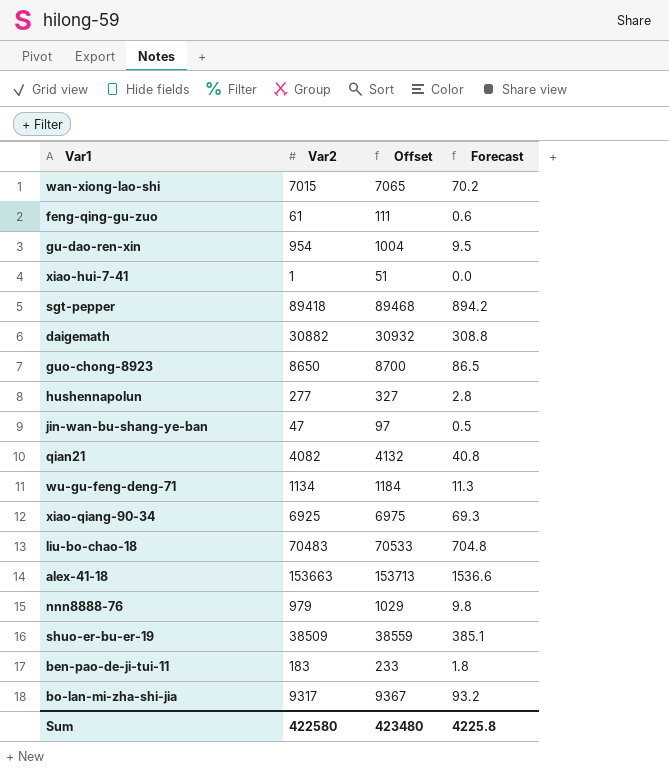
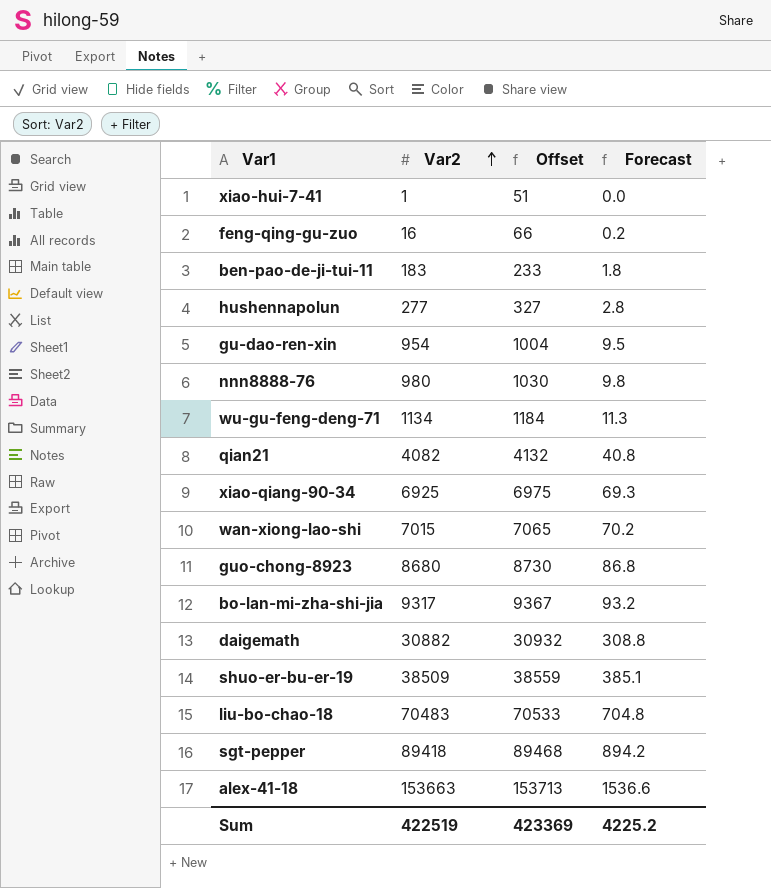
row order: none -> Var2 ascending
row jin-wan-bu-shang-ye-ban: 47 | 97 | 0.5 -> none
feng-qing-gu-zuo | Var2: 61 -> 16
feng-qing-gu-zuo | Offset: 111 -> 66
feng-qing-gu-zuo | Forecast: 0.6 -> 0.2
nnn8888-76 | Var2: 979 -> 980
nnn8888-76 | Offset: 1029 -> 1030
guo-chong-8923 | Var2: 8650 -> 8680
guo-chong-8923 | Offset: 8700 -> 8730
guo-chong-8923 | Forecast: 86.5 -> 86.8
Sum | Var2: 422580 -> 422519
Sum | Offset: 423480 -> 423369
Sum | Forecast: 4225.8 -> 4225.2

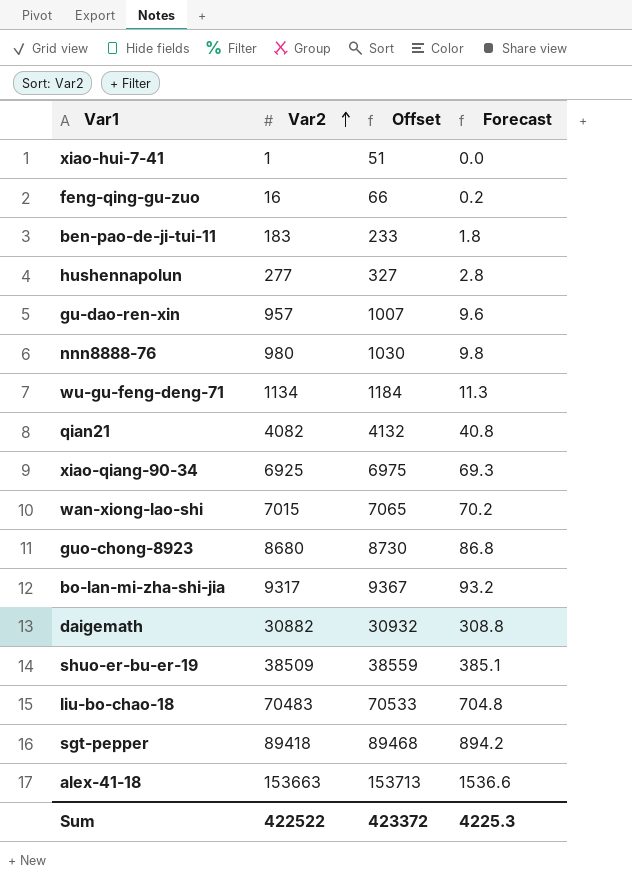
gu-dao-ren-xin | Var2: 954 -> 957
gu-dao-ren-xin | Offset: 1004 -> 1007
gu-dao-ren-xin | Forecast: 9.5 -> 9.6
Sum | Var2: 422519 -> 422522
Sum | Offset: 423369 -> 423372
Sum | Forecast: 4225.2 -> 4225.3

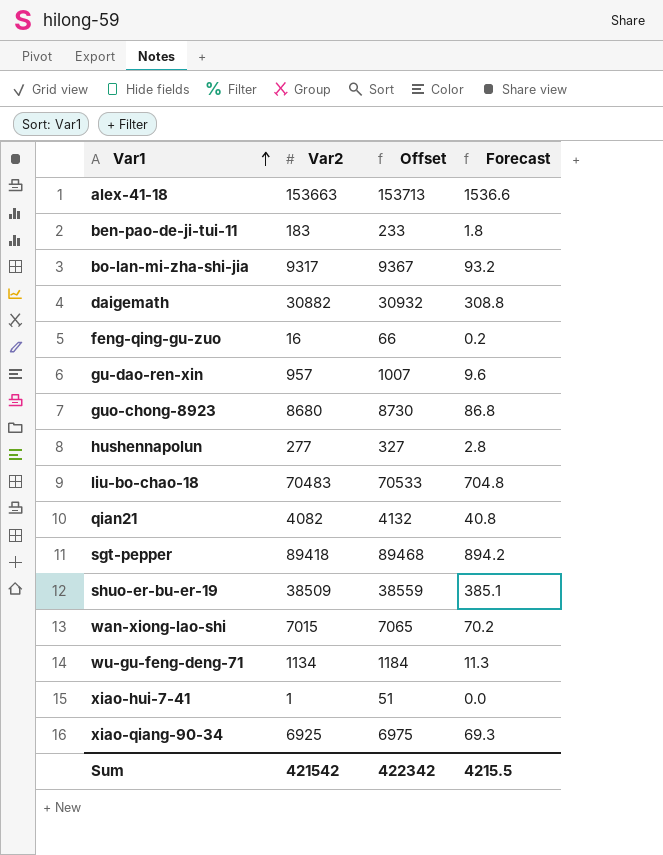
row order: Var2 ascending -> Var1 ascending
row nnn8888-76: 980 | 1030 | 9.8 -> none
Sum | Var2: 422522 -> 421542
Sum | Offset: 423372 -> 422342
Sum | Forecast: 4225.3 -> 4215.5

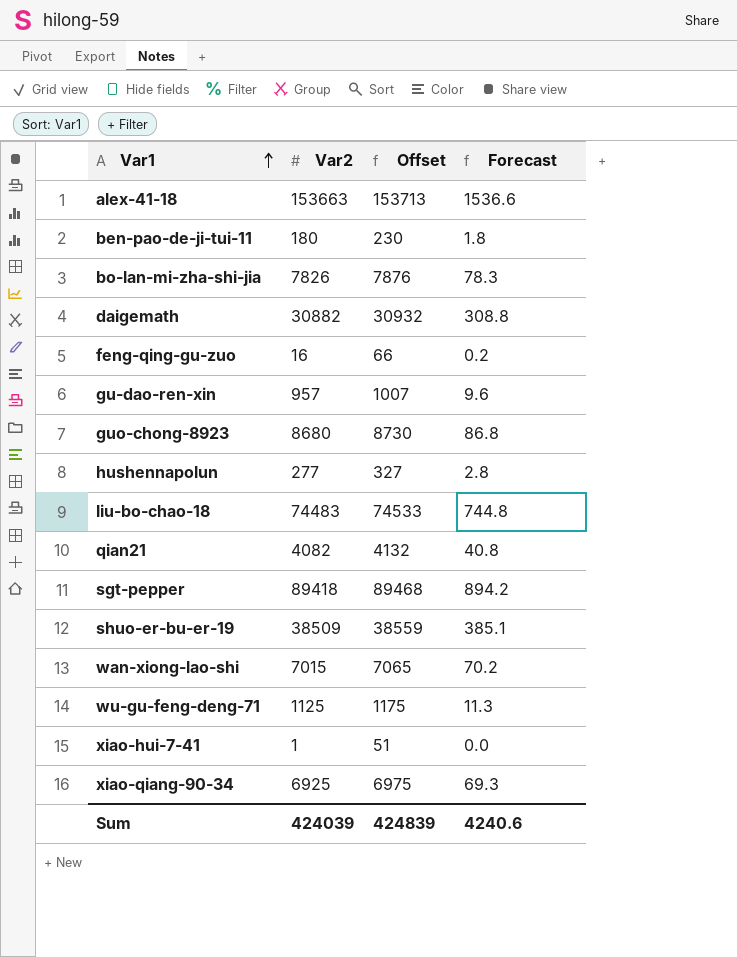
ben-pao-de-ji-tui-11 | Var2: 183 -> 180
ben-pao-de-ji-tui-11 | Offset: 233 -> 230
bo-lan-mi-zha-shi-jia | Var2: 9317 -> 7826
bo-lan-mi-zha-shi-jia | Offset: 9367 -> 7876
bo-lan-mi-zha-shi-jia | Forecast: 93.2 -> 78.3
liu-bo-chao-18 | Var2: 70483 -> 74483
liu-bo-chao-18 | Offset: 70533 -> 74533
liu-bo-chao-18 | Forecast: 704.8 -> 744.8
wu-gu-feng-deng-71 | Var2: 1134 -> 1125
wu-gu-feng-deng-71 | Offset: 1184 -> 1175
Sum | Var2: 421542 -> 424039
Sum | Offset: 422342 -> 424839
Sum | Forecast: 4215.5 -> 4240.6

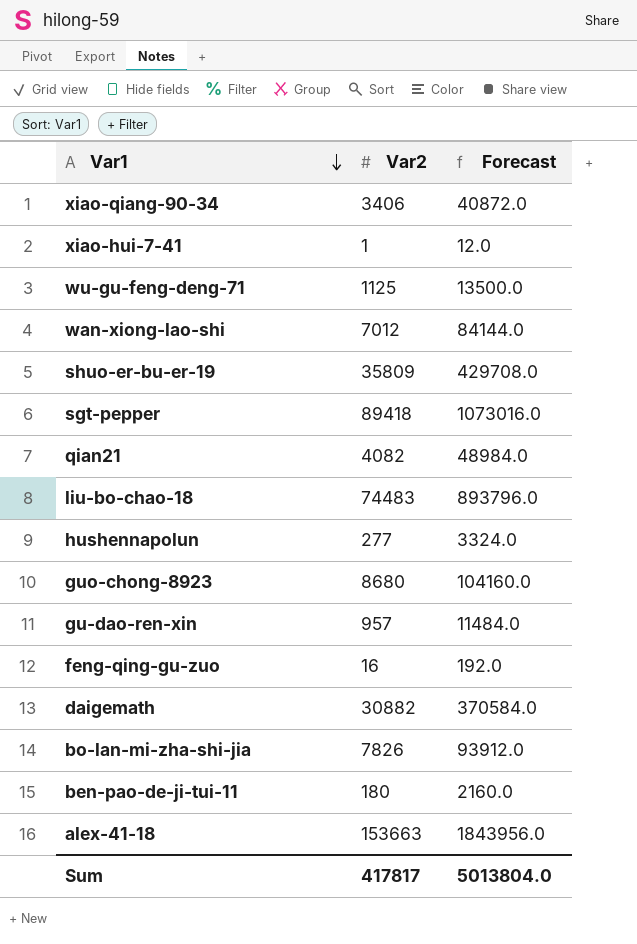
row order: Var1 ascending -> Var1 descending
column Offset | formula: [Var2] + 50 -> none
column Forecast | formula: [Var2] * 0.01 -> [Var2] * 12
xiao-qiang-90-34 | Var2: 6925 -> 3406
wan-xiong-lao-shi | Var2: 7015 -> 7012
shuo-er-bu-er-19 | Var2: 38509 -> 35809
Sum | Var2: 424039 -> 417817
Sum | Forecast: 4240.6 -> 5013804.0

